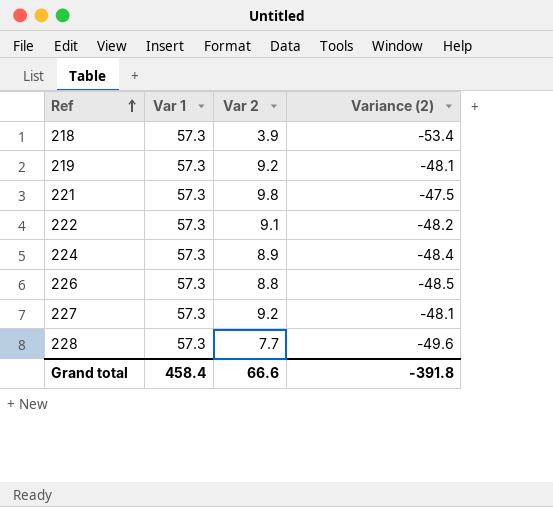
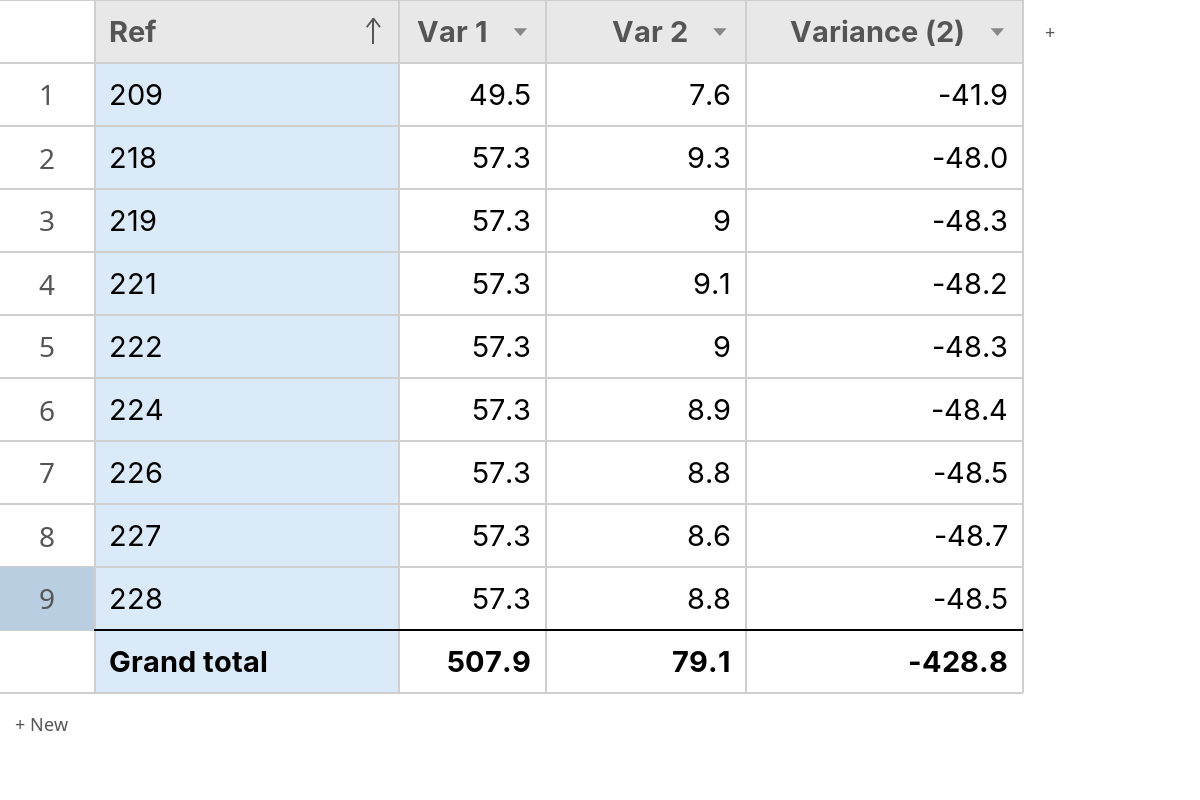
row 209: none -> 49.5 | 7.6 | -41.9
218 | Var 2: 3.9 -> 9.3
218 | Variance (2): -53.4 -> -48.0
219 | Var 2: 9.2 -> 9
219 | Variance (2): -48.1 -> -48.3
221 | Var 2: 9.8 -> 9.1
221 | Variance (2): -47.5 -> -48.2
222 | Var 2: 9.1 -> 9
222 | Variance (2): -48.2 -> -48.3
227 | Var 2: 9.2 -> 8.6
227 | Variance (2): -48.1 -> -48.7
228 | Var 2: 7.7 -> 8.8
228 | Variance (2): -49.6 -> -48.5
Grand total | Var 1: 458.4 -> 507.9
Grand total | Var 2: 66.6 -> 79.1
Grand total | Variance (2): -391.8 -> -428.8

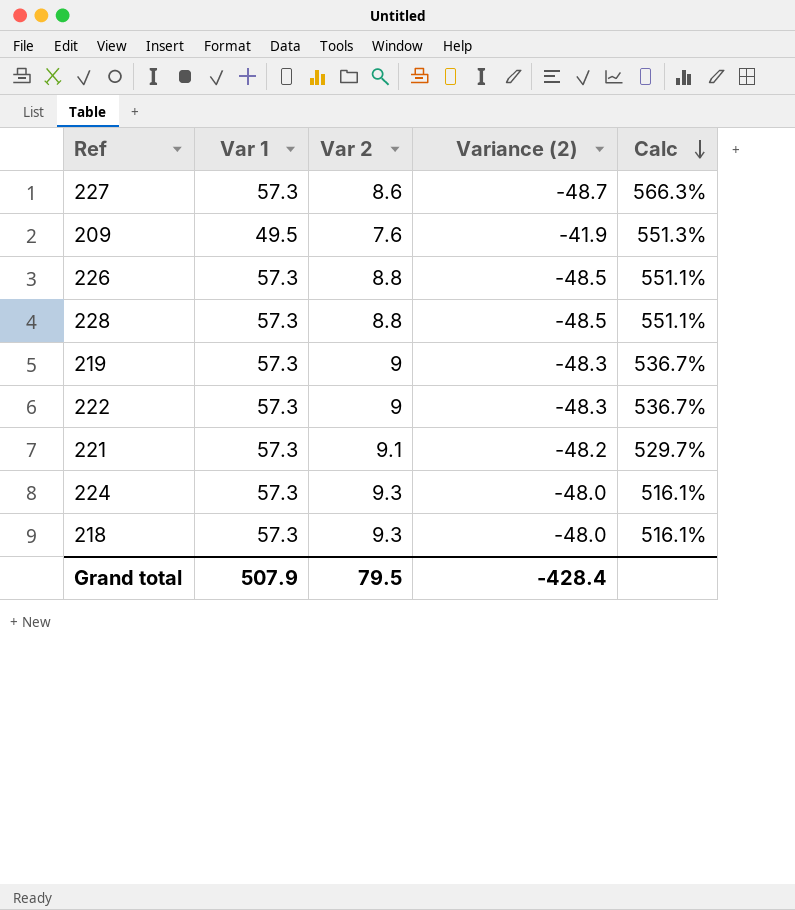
row order: Ref ascending -> Calc descending
column Calc | formula: none -> ([Var 1] - [Var 2]) / [Var 2]
224 | Var 2: 8.9 -> 9.3
224 | Variance (2): -48.4 -> -48.0
Grand total | Var 2: 79.1 -> 79.5
Grand total | Variance (2): -428.8 -> -428.4

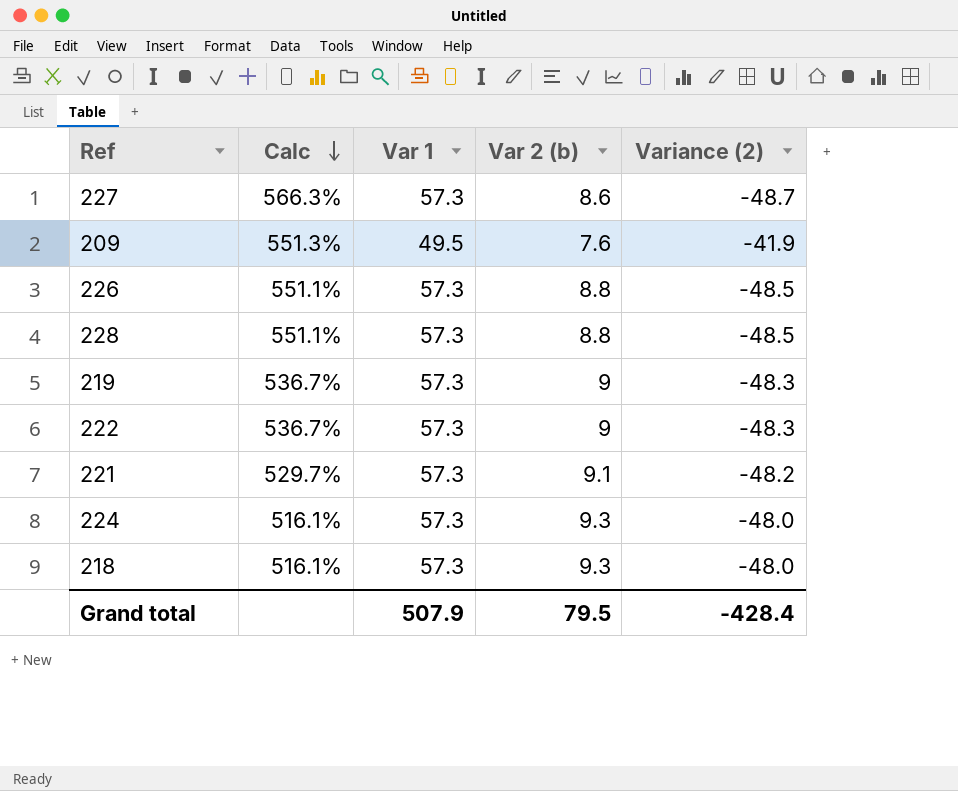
column Calc | position: 5 -> 2
column name: Var 2 -> Var 2 (b)

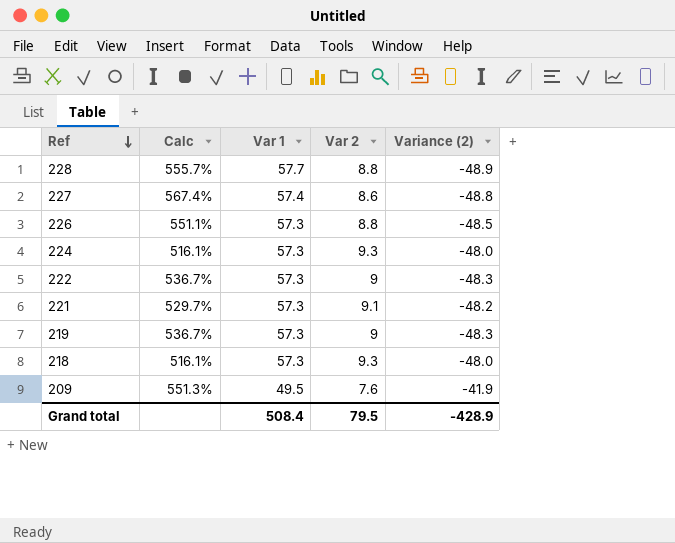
row order: Calc descending -> Ref descending
column name: Var 2 (b) -> Var 2
228 | Calc: 551.1% -> 555.7%
228 | Var 1: 57.3 -> 57.7
228 | Variance (2): -48.5 -> -48.9
227 | Calc: 566.3% -> 567.4%
227 | Var 1: 57.3 -> 57.4
227 | Variance (2): -48.7 -> -48.8
Grand total | Var 1: 507.9 -> 508.4
Grand total | Variance (2): -428.4 -> -428.9

